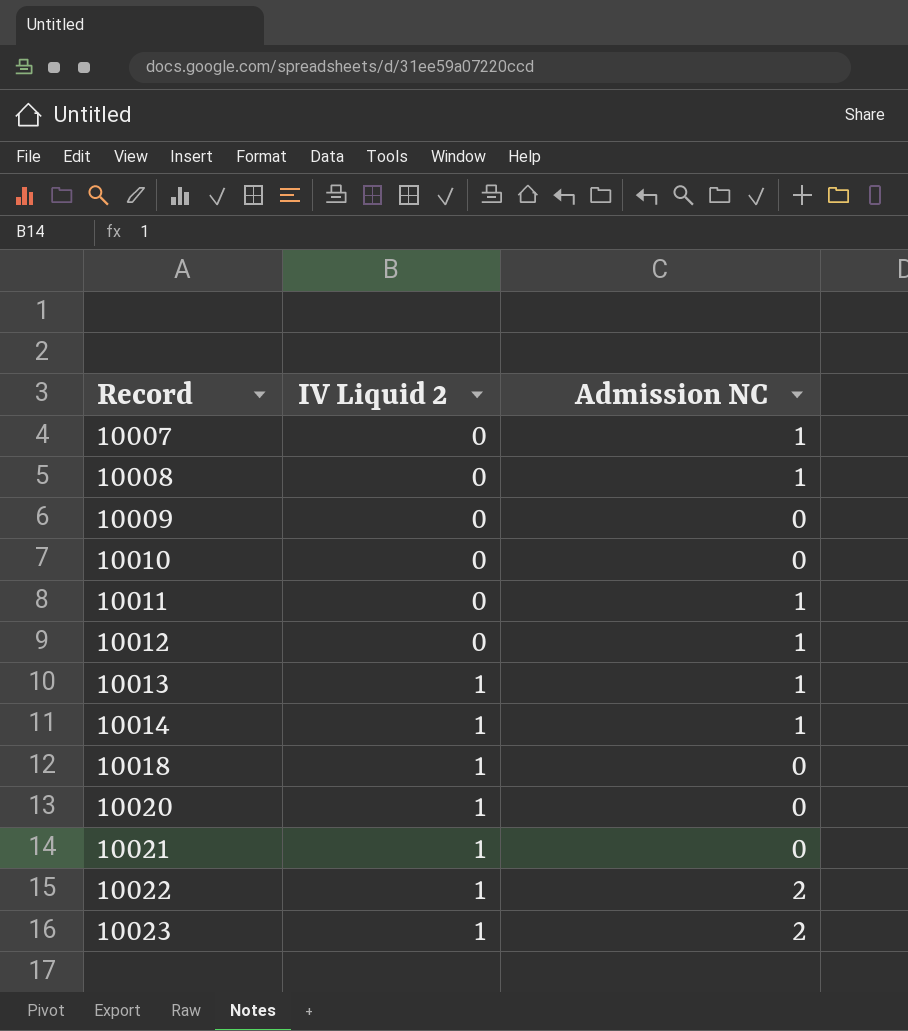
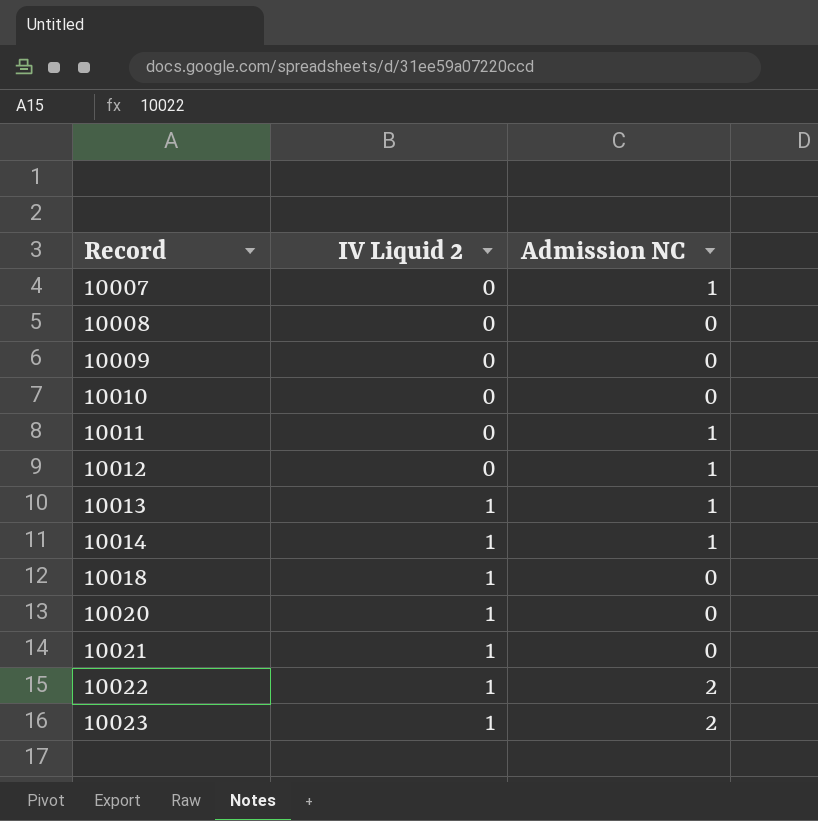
10008 | Admission NC: 1 -> 0

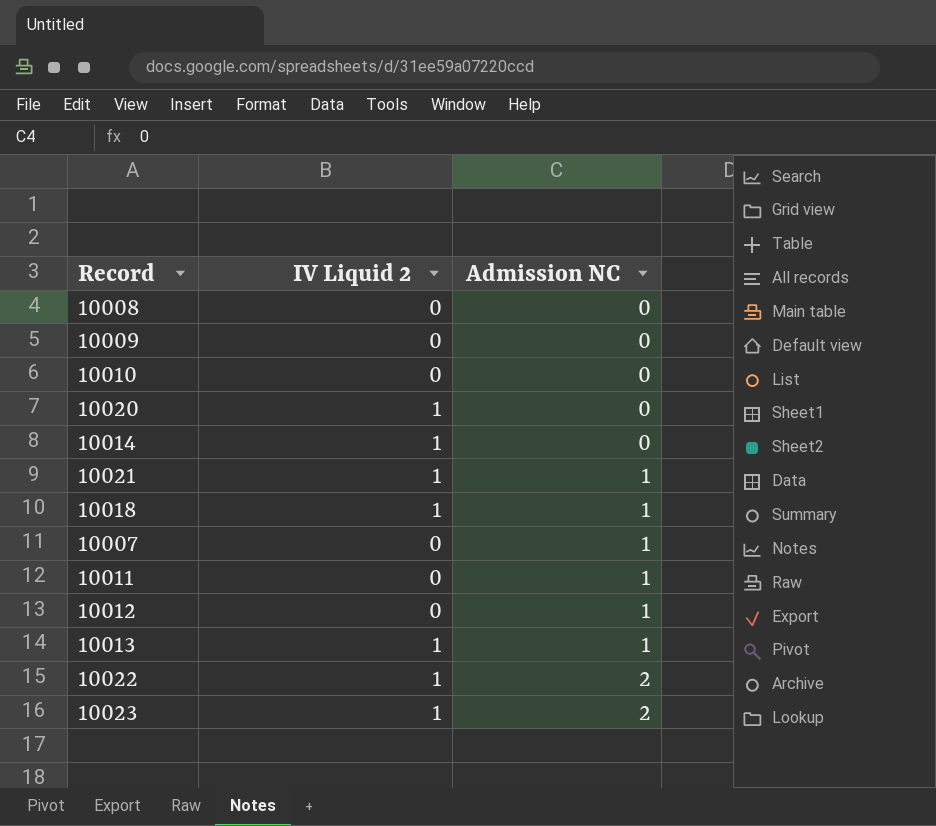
row order: Record ascending -> Admission NC ascending
10014 | Admission NC: 1 -> 0
10021 | Admission NC: 0 -> 1
10018 | Admission NC: 0 -> 1

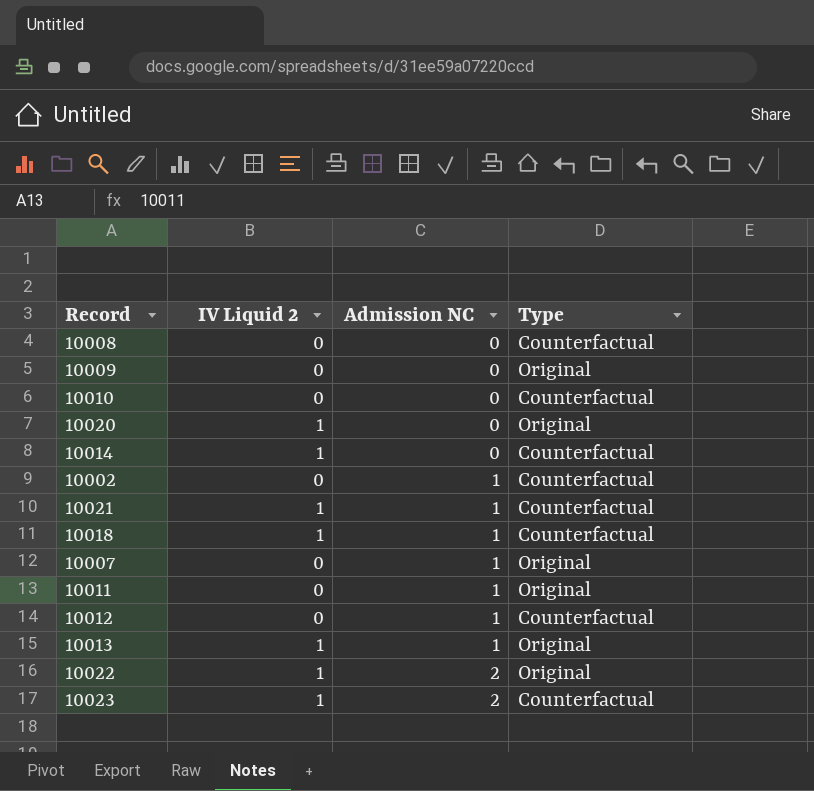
column Type | position: none -> 4
row 10002: none -> 0 | 1 | Counterfactual

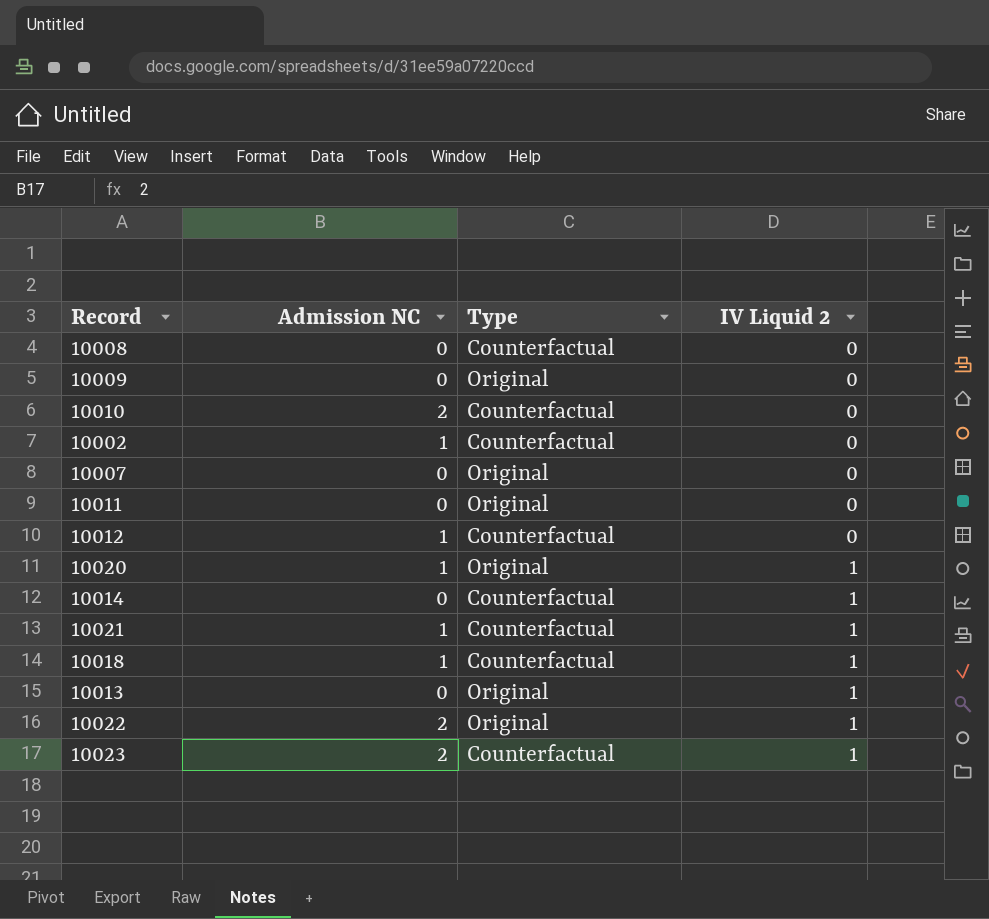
row order: Admission NC ascending -> IV Liquid 2 ascending
column IV Liquid 2 | position: 2 -> 4
10010 | Admission NC: 0 -> 2
10007 | Admission NC: 1 -> 0
10011 | Admission NC: 1 -> 0
10020 | Admission NC: 0 -> 1
10013 | Admission NC: 1 -> 0

